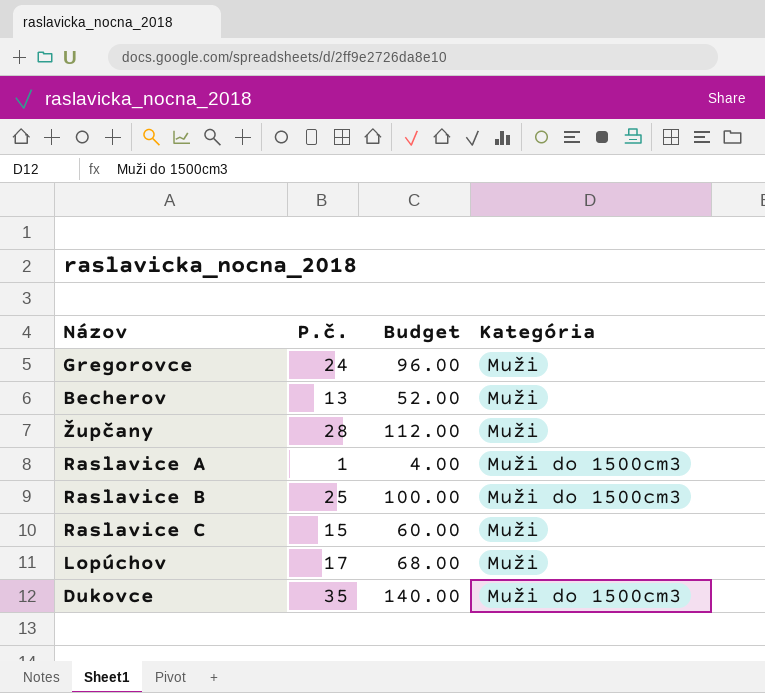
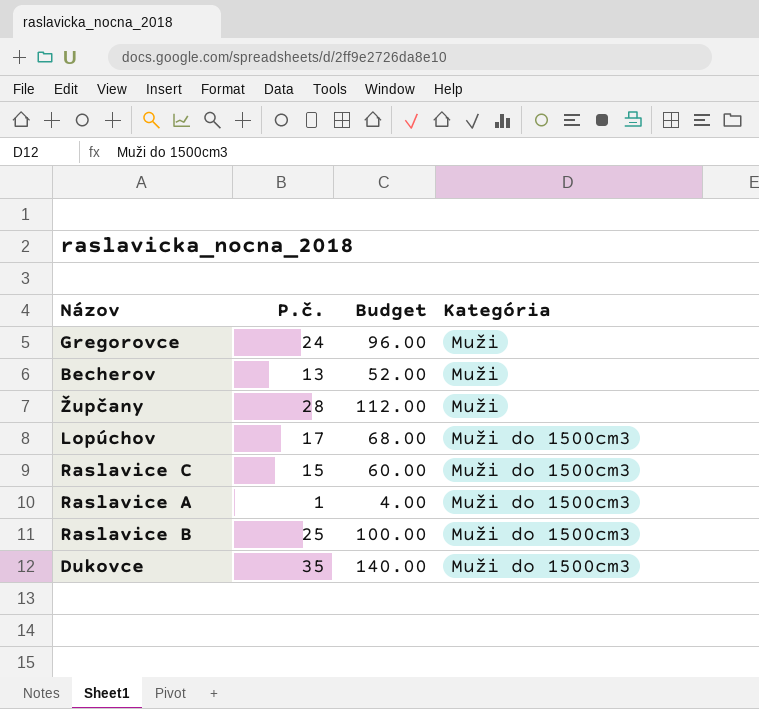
row order: none -> Kategória ascending
Lopúchov | Kategória: Muži -> Muži do 1500cm3
Raslavice C | Kategória: Muži -> Muži do 1500cm3

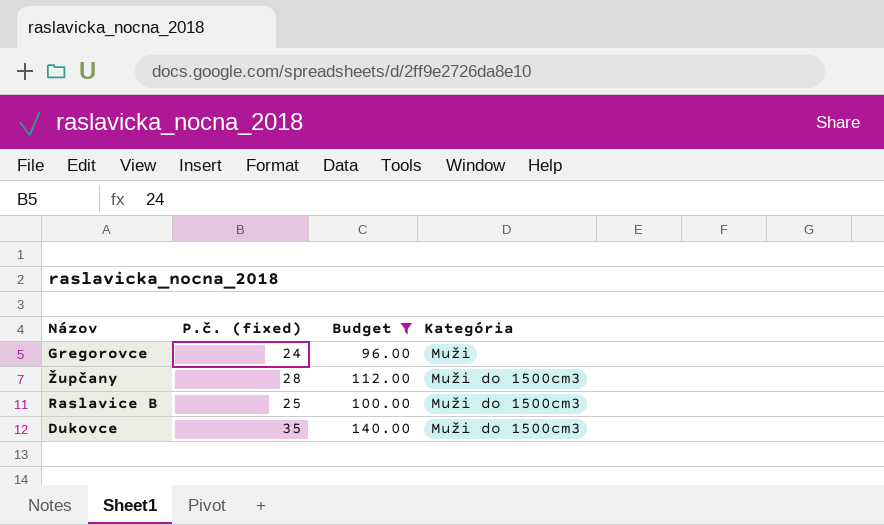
filter: none -> Budget >= 96.00
column name: P.č. -> P.č. (fixed)
Župčany | Kategória: Muži -> Muži do 1500cm3

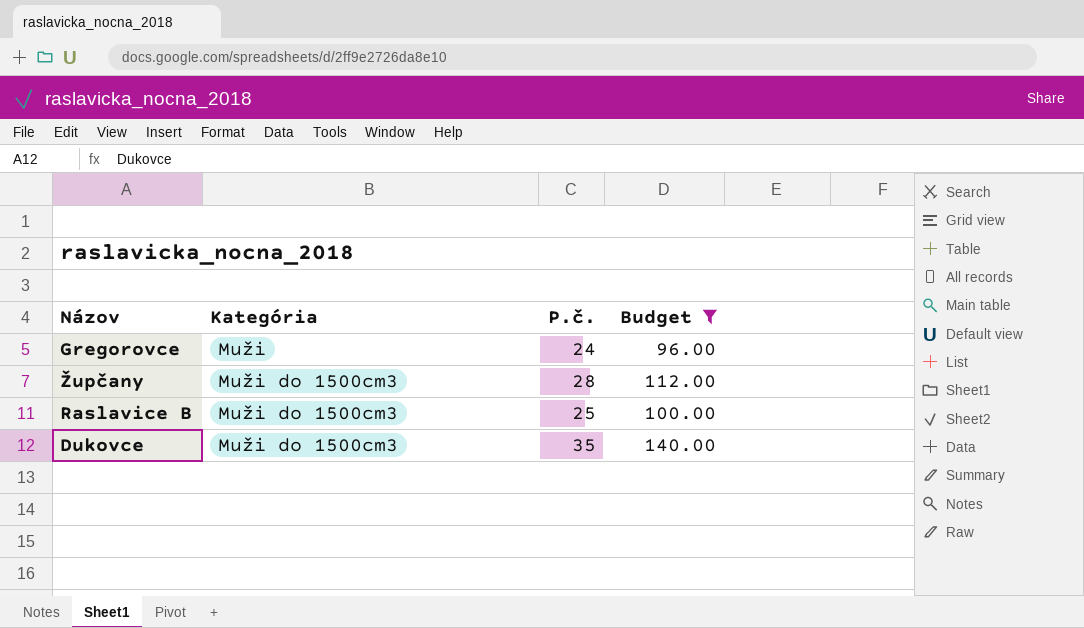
column Kategória | position: 4 -> 2
column name: P.č. (fixed) -> P.č.

